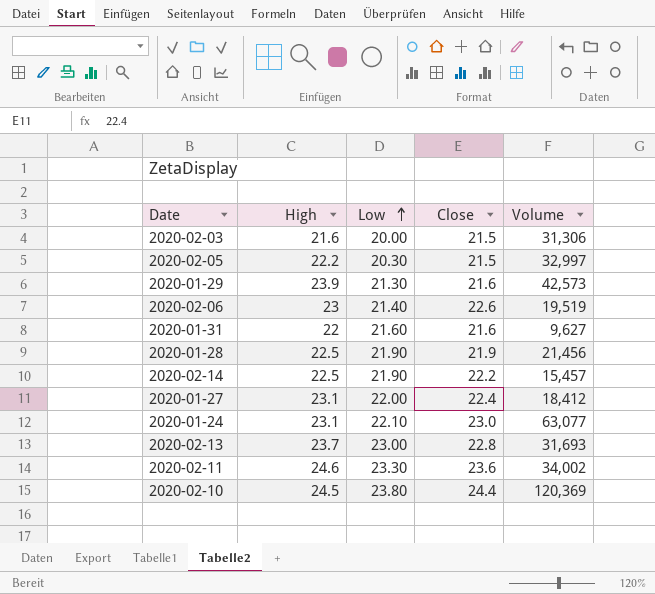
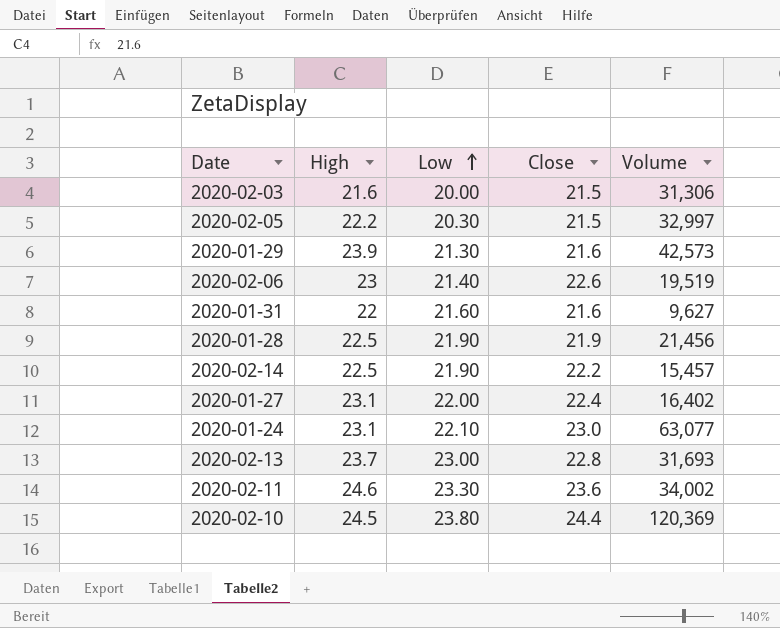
2020-01-27 | Volume: 18,412 -> 16,402

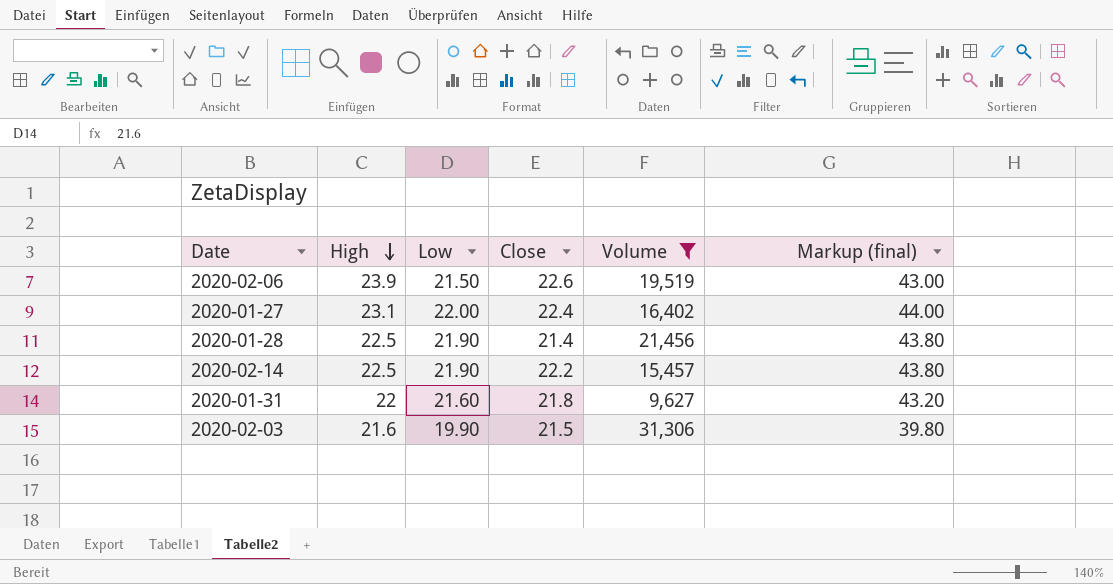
filter: none -> Volume <= 31,306
row order: Low ascending -> High descending
column Markup (final) | formula: none -> [Low] * 2
2020-02-06 | High: 23 -> 23.9
2020-02-06 | Low: 21.40 -> 21.50
2020-01-28 | Close: 21.9 -> 21.4
2020-01-31 | Close: 21.6 -> 21.8
2020-02-03 | Low: 20.00 -> 19.90

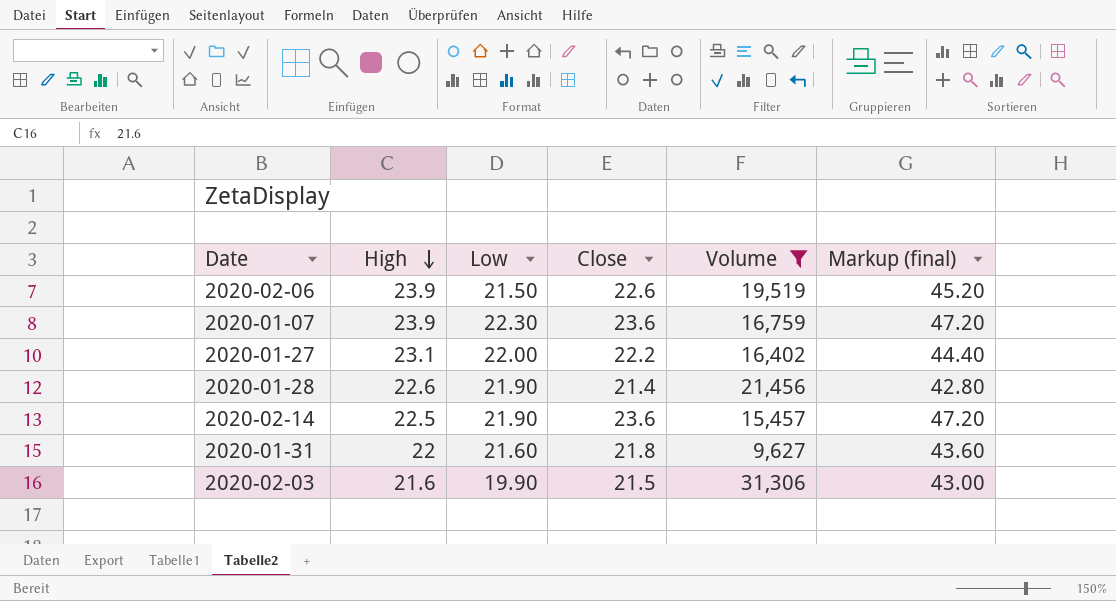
column Markup (final) | formula: [Low] * 2 -> [Close] * 2
row 2020-01-07: none -> 23.9 | 22.30 | 23.6 | 16,759 | 47.20
2020-01-27 | Close: 22.4 -> 22.2
2020-01-28 | High: 22.5 -> 22.6
2020-02-14 | Close: 22.2 -> 23.6

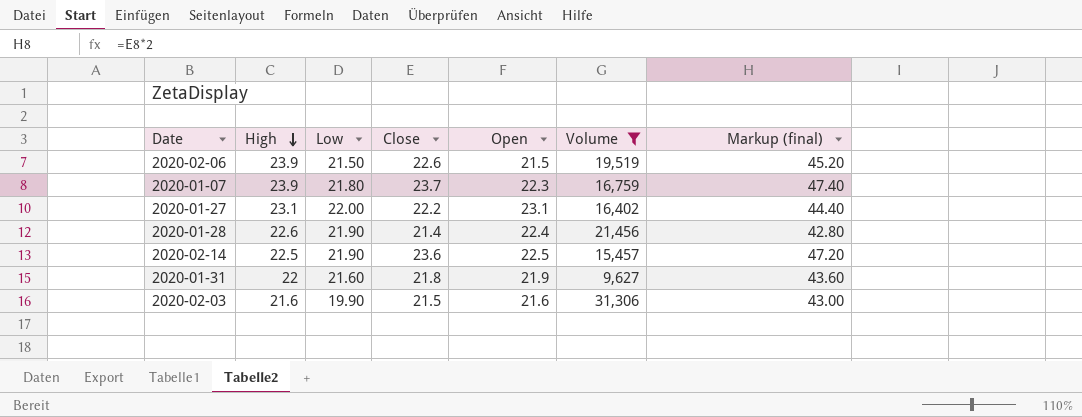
column Open | position: none -> 5
2020-01-07 | Low: 22.30 -> 21.80
2020-01-07 | Close: 23.6 -> 23.7
2020-01-07 | Markup (final): 47.20 -> 47.40

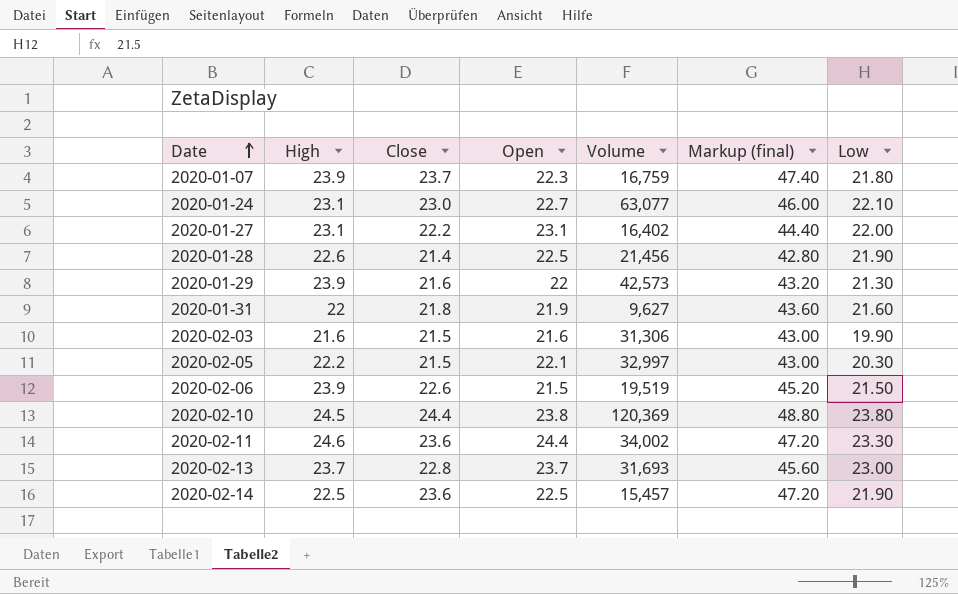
filter: Volume <= 31,306 -> none
row order: High descending -> Date ascending
column Low | position: 3 -> 7
2020-01-28 | Open: 22.4 -> 22.5

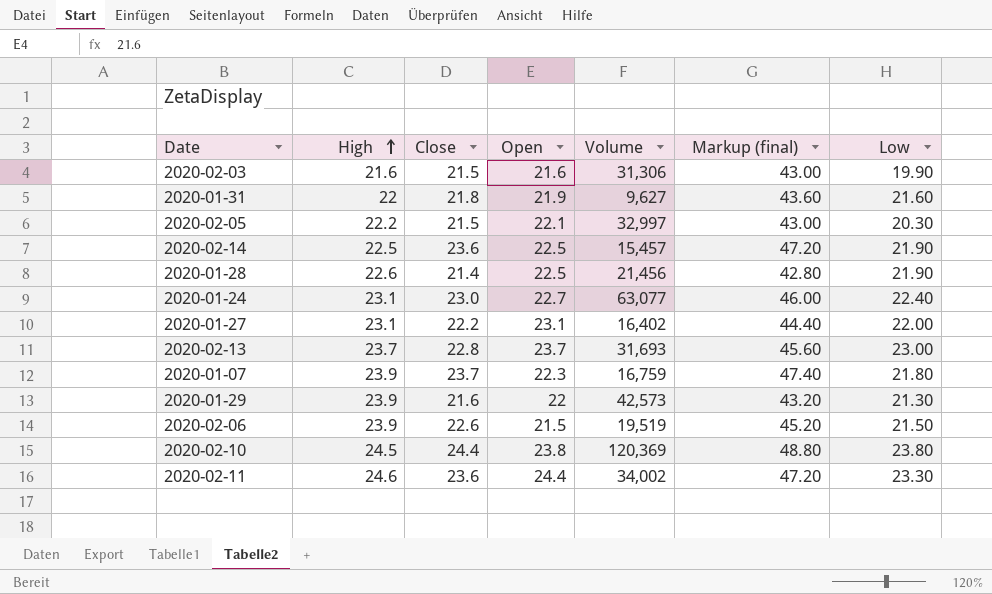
row order: Date ascending -> High ascending
2020-01-24 | Low: 22.10 -> 22.40

